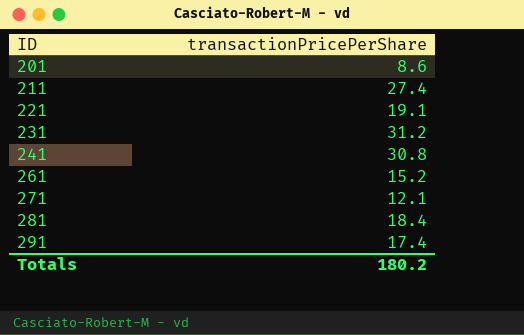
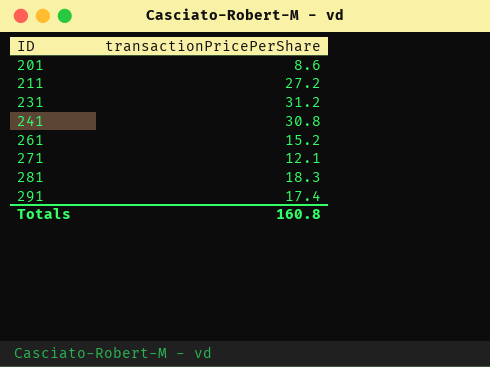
row 221: 19.1 -> none
211 | transactionPricePerShare: 27.4 -> 27.2
281 | transactionPricePerShare: 18.4 -> 18.3
Totals | transactionPricePerShare: 180.2 -> 160.8

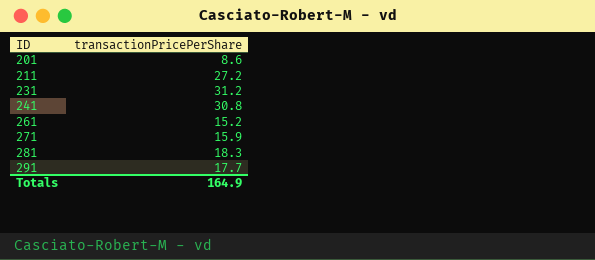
271 | transactionPricePerShare: 12.1 -> 15.9
291 | transactionPricePerShare: 17.4 -> 17.7
Totals | transactionPricePerShare: 160.8 -> 164.9

